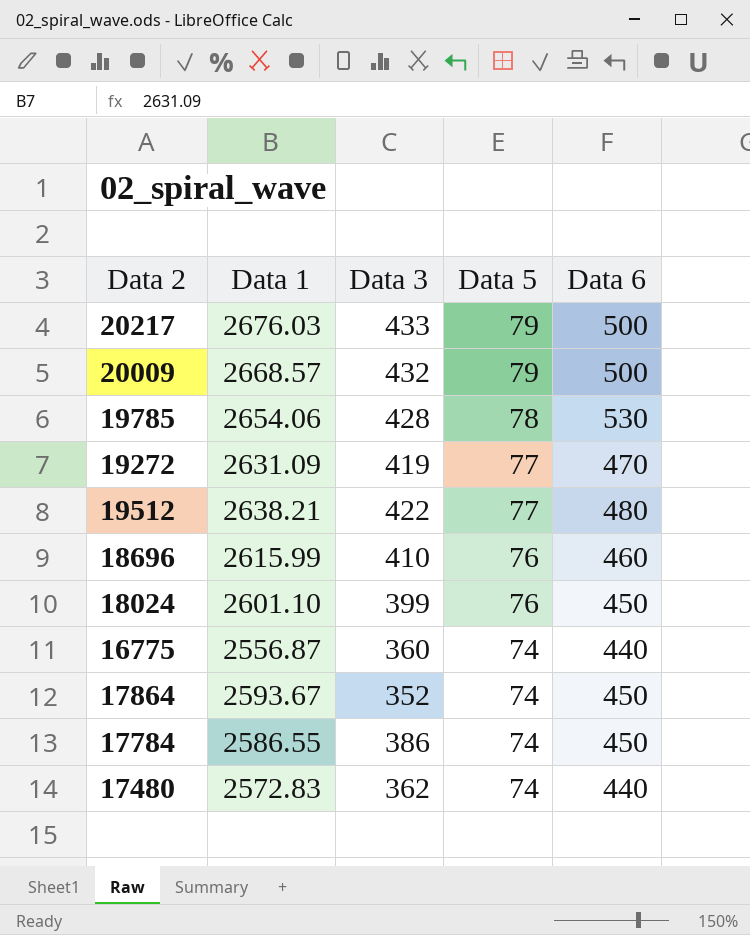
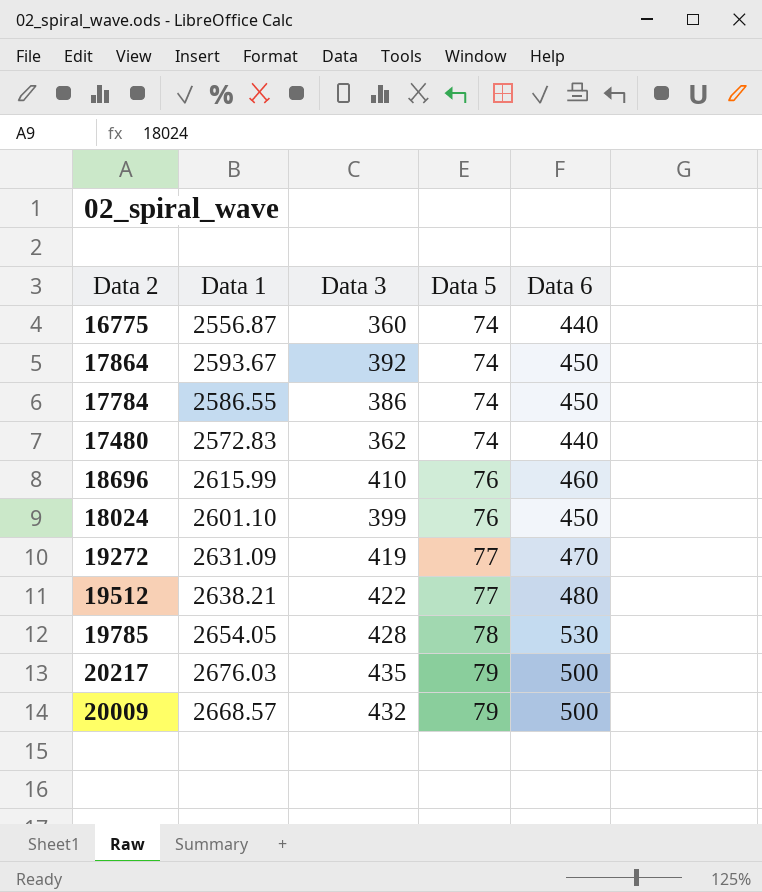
row order: Data 5 descending -> Data 5 ascending
17864 | Data 3: 352 -> 392
19785 | Data 1: 2654.06 -> 2654.05
20217 | Data 3: 433 -> 435

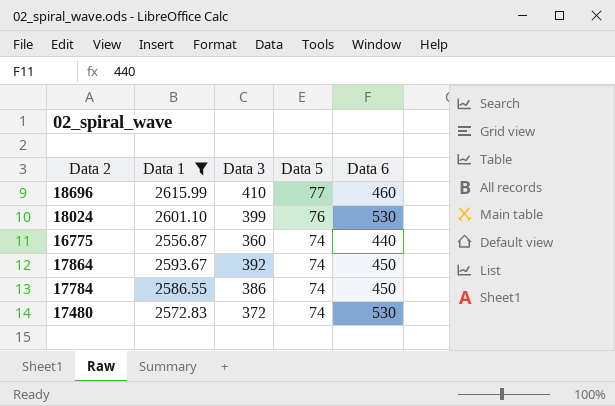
filter: none -> Data 1 <= 2615.99
row order: Data 5 ascending -> Data 5 descending
18696 | Data 5: 76 -> 77
18024 | Data 6: 450 -> 530
17480 | Data 3: 362 -> 372
17480 | Data 6: 440 -> 530

